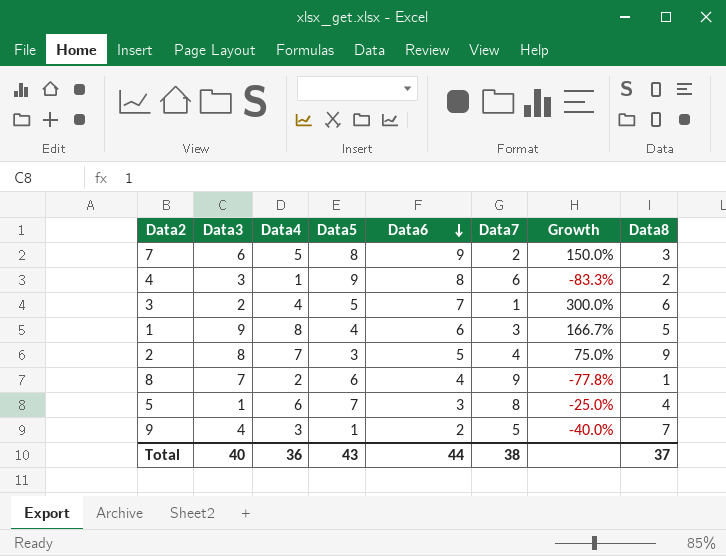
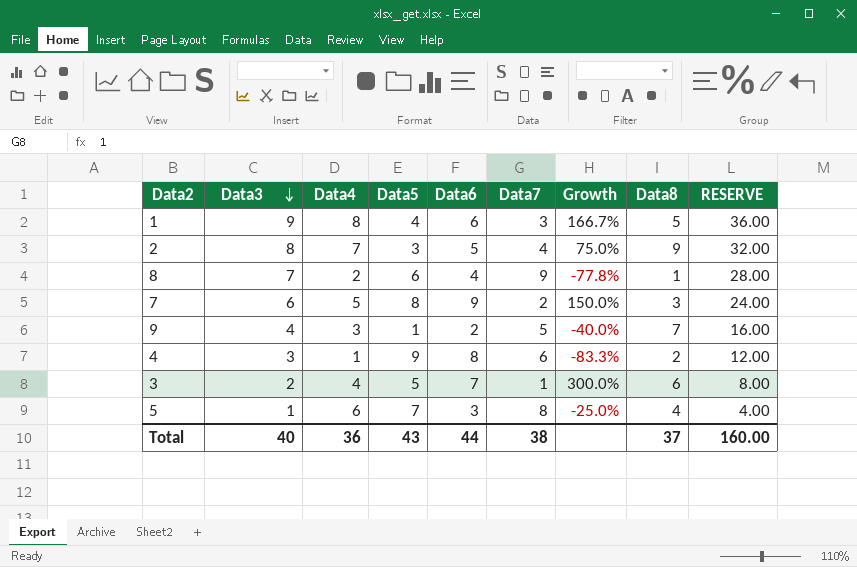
row order: Data6 descending -> Data3 descending
column RESERVE | formula: none -> [Data3] * 4

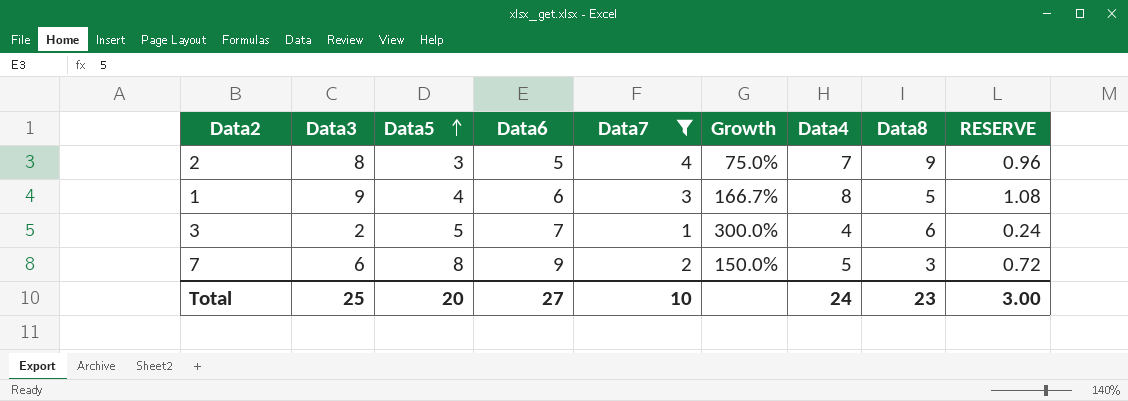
filter: none -> Data7 <= 4
row order: Data3 descending -> Data5 ascending
column Data4 | position: 3 -> 7
column RESERVE | formula: [Data3] * 4 -> [Data3] * 0.12
Total | Data3: 40 -> 25
Total | Data5: 43 -> 20
Total | Data6: 44 -> 27
Total | Data7: 38 -> 10
Total | Data4: 36 -> 24
Total | Data8: 37 -> 23
Total | RESERVE: 160.00 -> 3.00

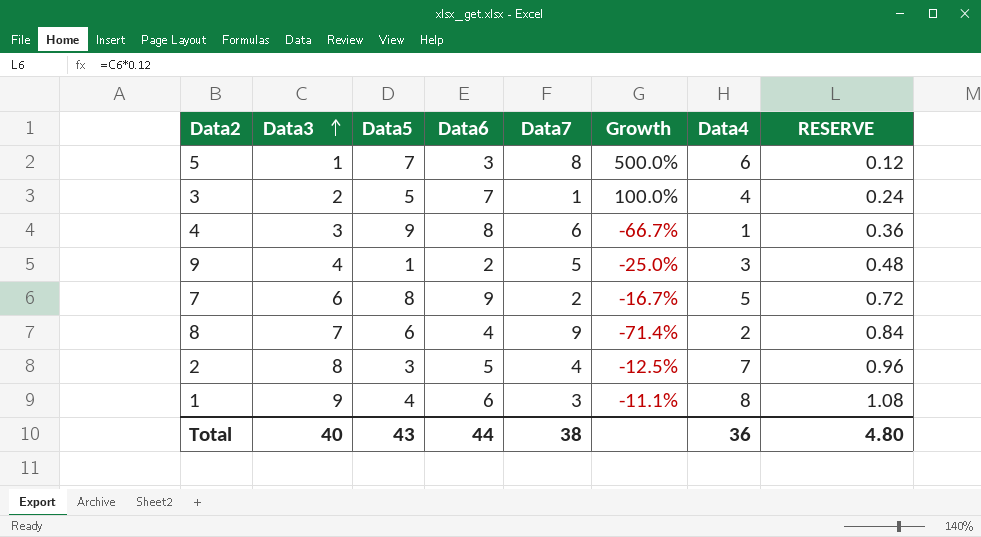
filter: Data7 <= 4 -> none
row order: Data5 ascending -> Data3 ascending
column Data8 | position: 8 -> none
column Growth | formula: ([Data4] - [Data7]) / [Data7] -> ([Data4] - [Data3]) / [Data3]
Total | Data3: 25 -> 40
Total | Data5: 20 -> 43
Total | Data6: 27 -> 44
Total | Data7: 10 -> 38
Total | Data4: 24 -> 36
Total | RESERVE: 3.00 -> 4.80

